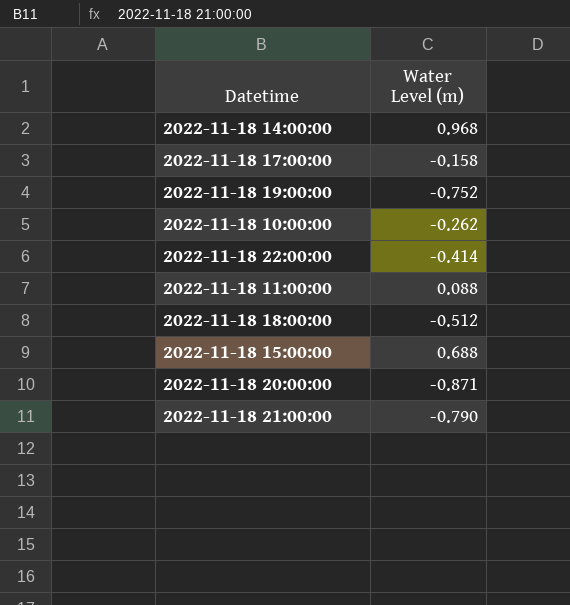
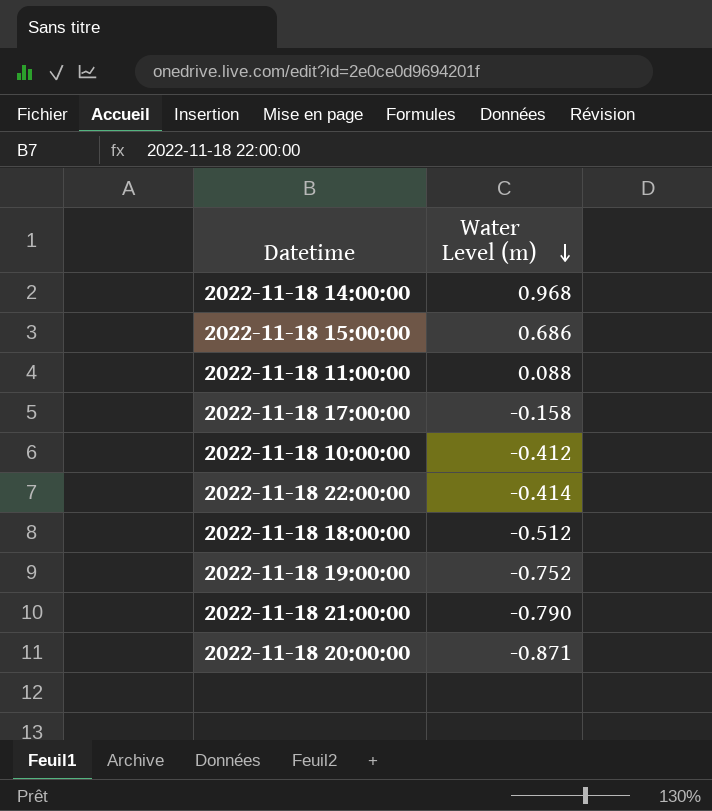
row order: none -> Water Level (m) descending
2022-11-18 15:00:00 | Water Level (m): 0.688 -> 0.686
2022-11-18 10:00:00 | Water Level (m): -0.262 -> -0.412

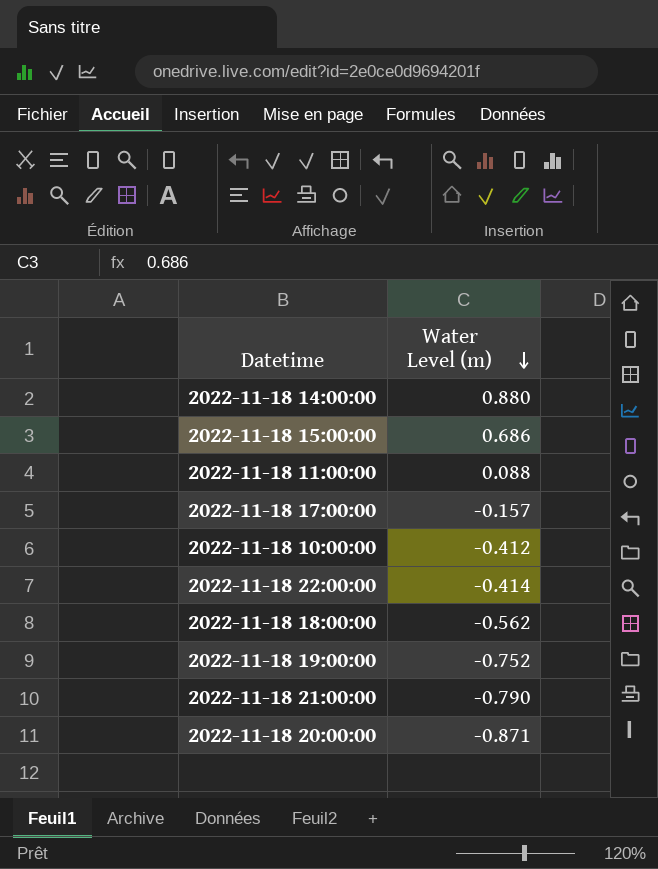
2022-11-18 14:00:00 | Water Level (m): 0.968 -> 0.880
2022-11-18 17:00:00 | Water Level (m): -0.158 -> -0.157
2022-11-18 18:00:00 | Water Level (m): -0.512 -> -0.562

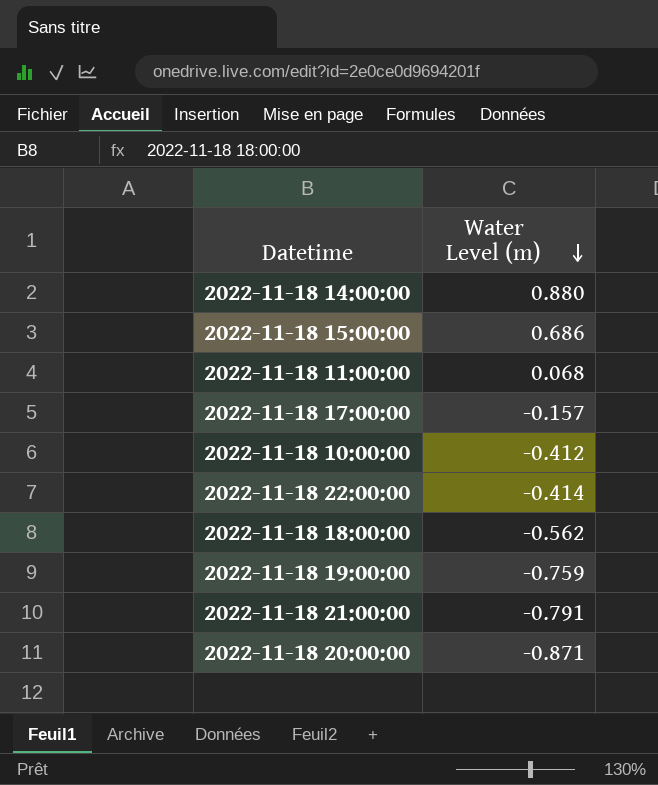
2022-11-18 11:00:00 | Water Level (m): 0.088 -> 0.068
2022-11-18 19:00:00 | Water Level (m): -0.752 -> -0.759
2022-11-18 21:00:00 | Water Level (m): -0.790 -> -0.791

